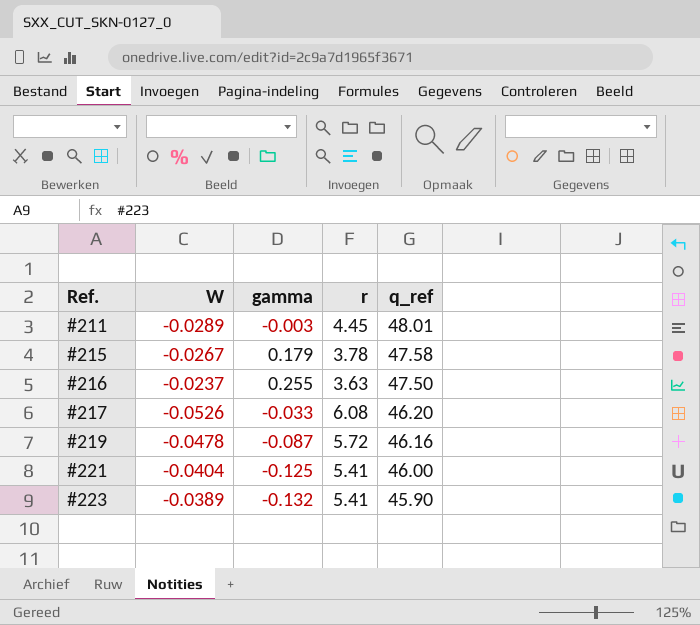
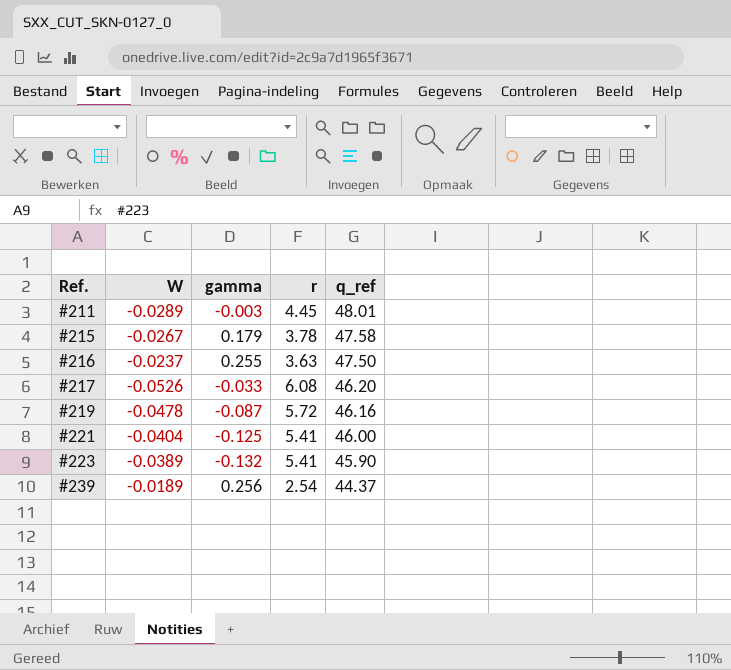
row #239: none -> -0.0189 | 0.256 | 2.54 | 44.37

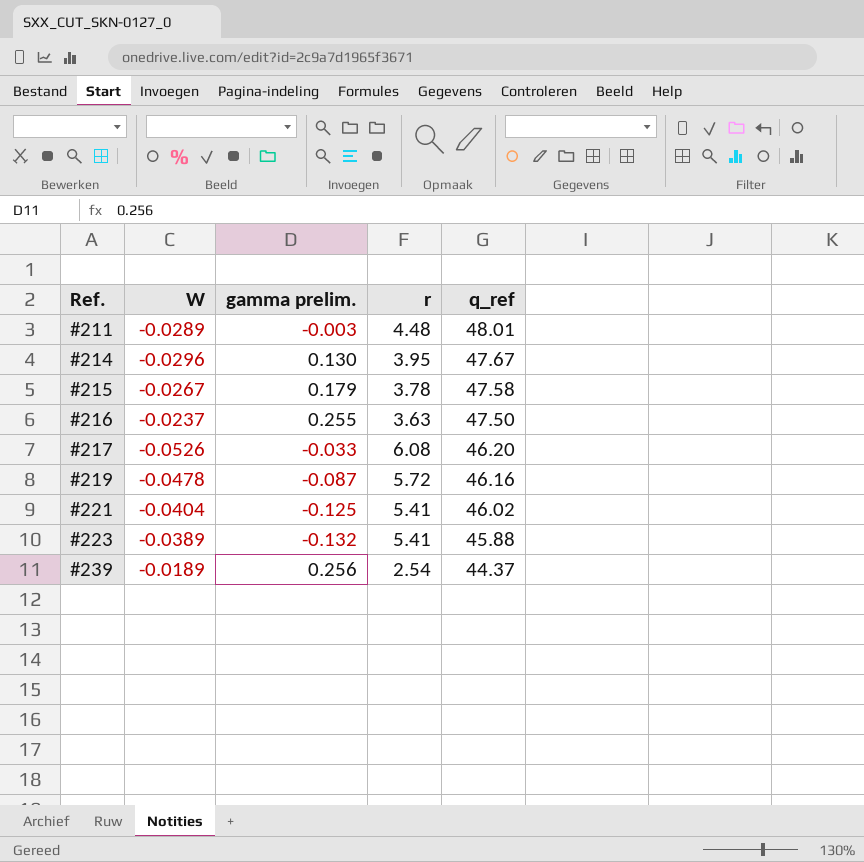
column name: gamma -> gamma prelim.
#211 | r: 4.45 -> 4.48
row #214: none -> -0.0296 | 0.130 | 3.95 | 47.67
#221 | q_ref: 46.00 -> 46.02
#223 | q_ref: 45.90 -> 45.88

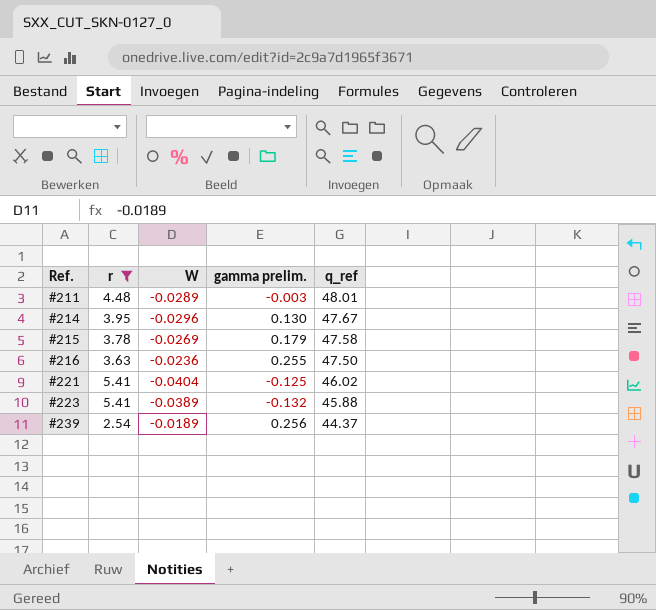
filter: none -> r <= 5.41
column r | position: 4 -> 2
#215 | W: -0.0267 -> -0.0269
#216 | W: -0.0237 -> -0.0236

